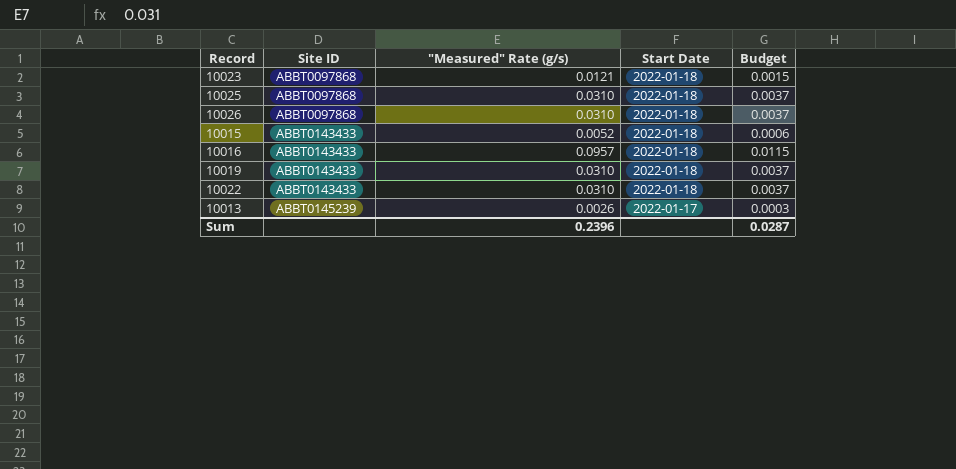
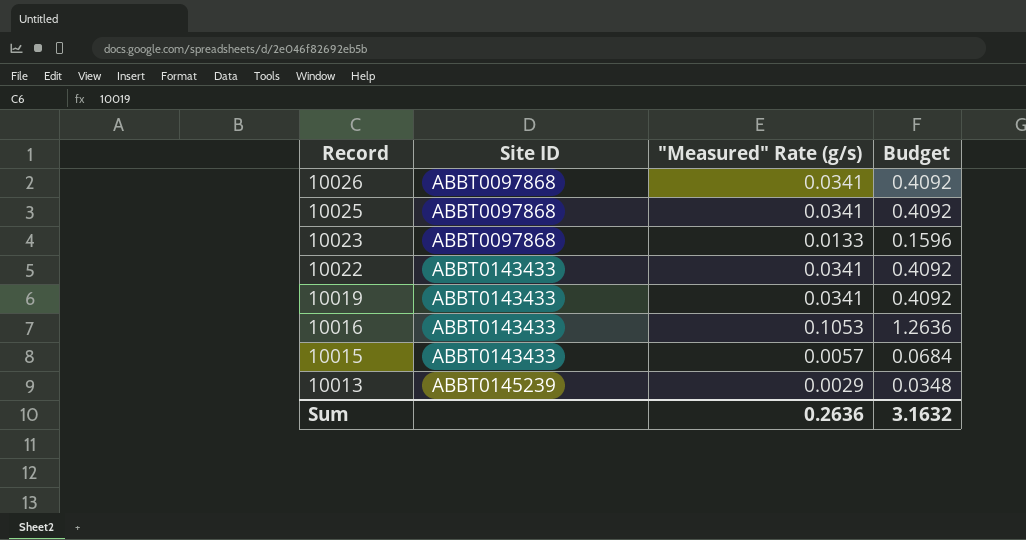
row order: Site ID ascending -> Record descending
column Start Date | position: 4 -> none
column Budget | formula: ["Measured" Rate (g/s)] * 0.12 -> ["Measured" Rate (g/s)] * 12
10026 | "Measured" Rate (g/s): 0.0310 -> 0.0341
10025 | "Measured" Rate (g/s): 0.0310 -> 0.0341
10023 | "Measured" Rate (g/s): 0.0121 -> 0.0133
10022 | "Measured" Rate (g/s): 0.0310 -> 0.0341
10019 | "Measured" Rate (g/s): 0.0310 -> 0.0341
10016 | "Measured" Rate (g/s): 0.0957 -> 0.1053
10015 | "Measured" Rate (g/s): 0.0052 -> 0.0057
10013 | "Measured" Rate (g/s): 0.0026 -> 0.0029
Sum | "Measured" Rate (g/s): 0.2396 -> 0.2636
Sum | Budget: 0.0287 -> 3.1632

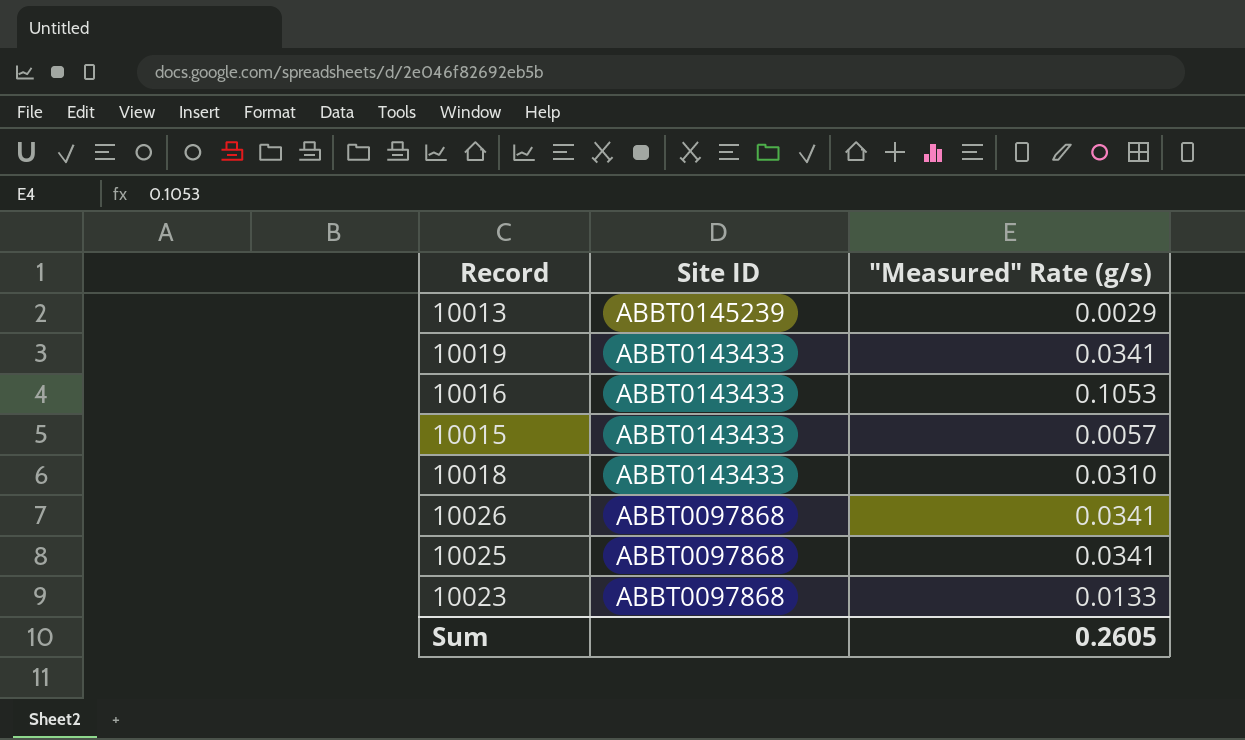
row order: Record descending -> Site ID descending
column Budget | formula: ["Measured" Rate (g/s)] * 12 -> none
row 10022: ABBT0143433 | 0.0341 | 0.4092 -> none
row 10018: none -> ABBT0143433 | 0.0310
Sum | "Measured" Rate (g/s): 0.2636 -> 0.2605

